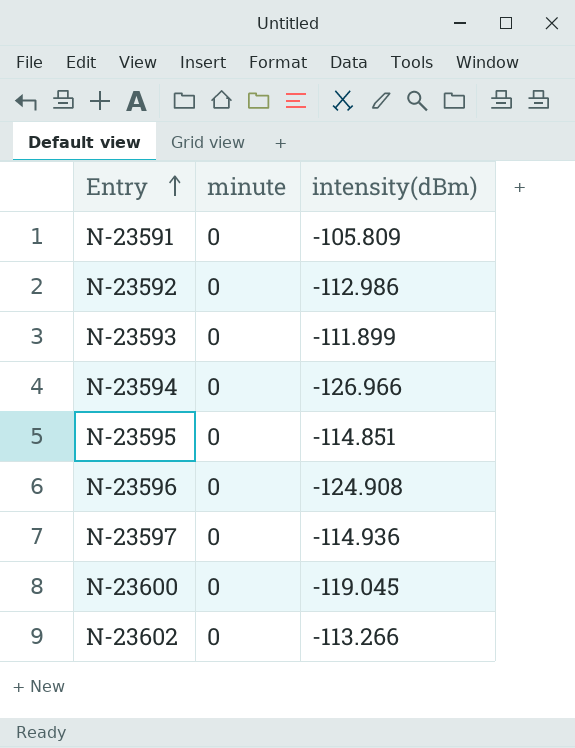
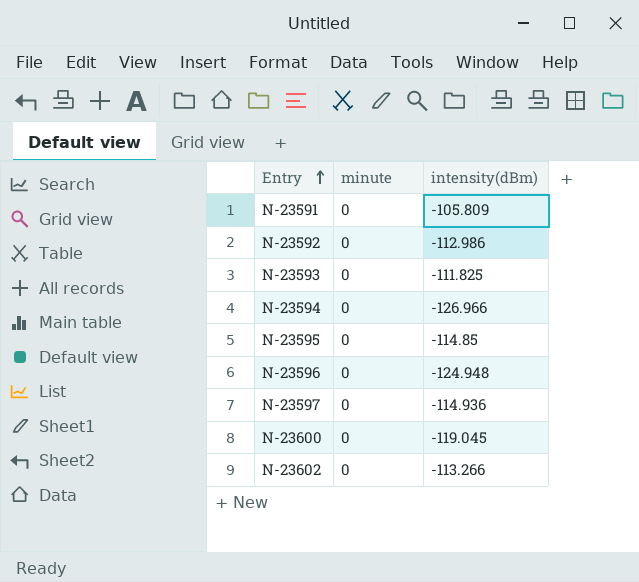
N-23593 | intensity(dBm): -111.899 -> -111.825
N-23595 | intensity(dBm): -114.851 -> -114.85
N-23596 | intensity(dBm): -124.908 -> -124.948

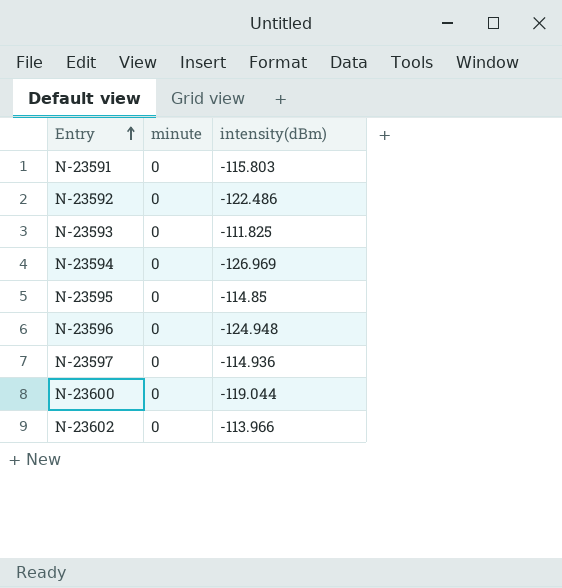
N-23591 | intensity(dBm): -105.809 -> -115.803
N-23592 | intensity(dBm): -112.986 -> -122.486
N-23594 | intensity(dBm): -126.966 -> -126.969
N-23600 | intensity(dBm): -119.045 -> -119.044
N-23602 | intensity(dBm): -113.266 -> -113.966

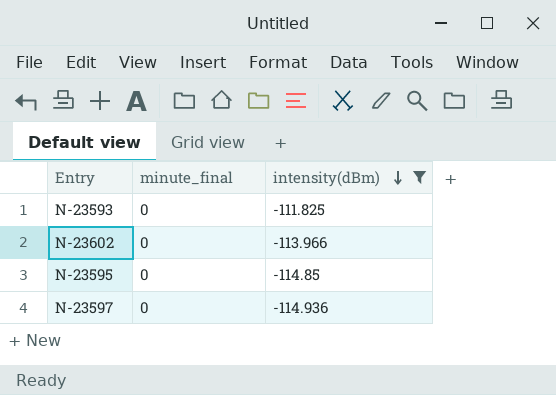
filter: none -> intensity(dBm) >= -114.936
row order: Entry ascending -> intensity(dBm) descending
column name: minute -> minute_final

